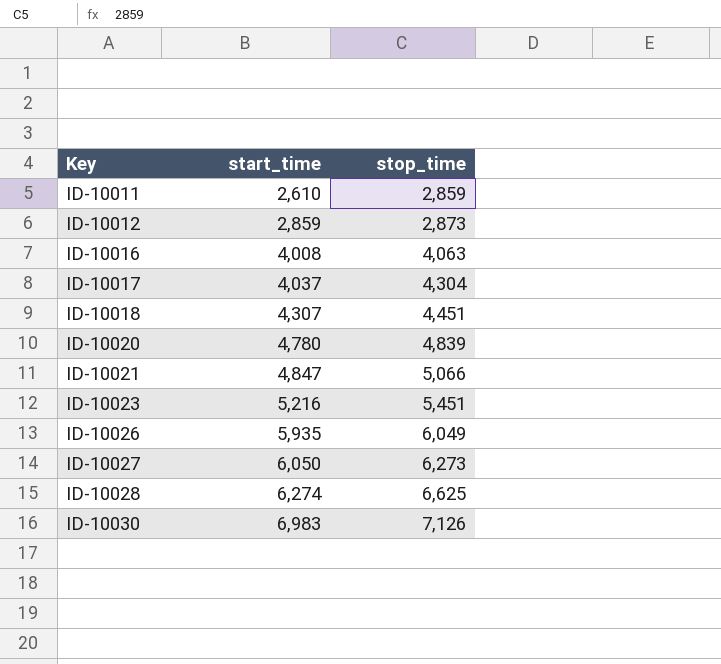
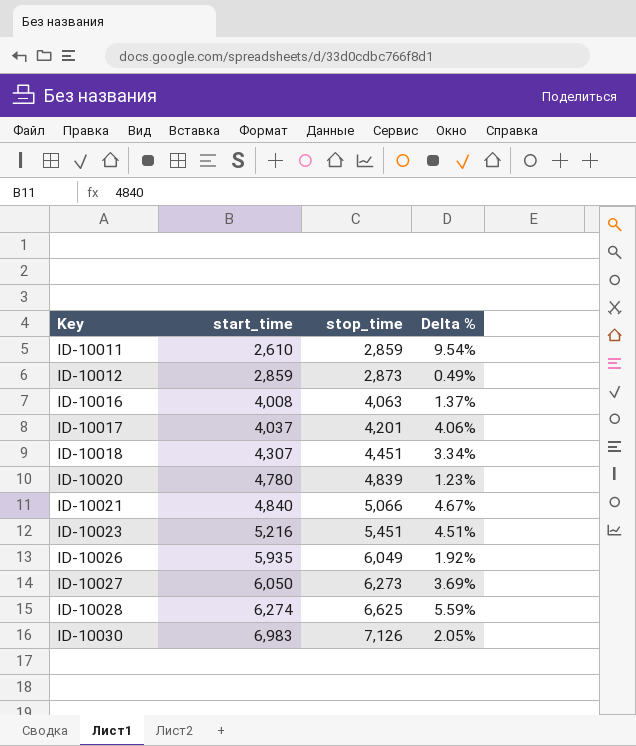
column Delta % | formula: none -> ([stop_time] - [start_time]) / [start_time]
ID-10017 | stop_time: 4,304 -> 4,201
ID-10021 | start_time: 4,847 -> 4,840

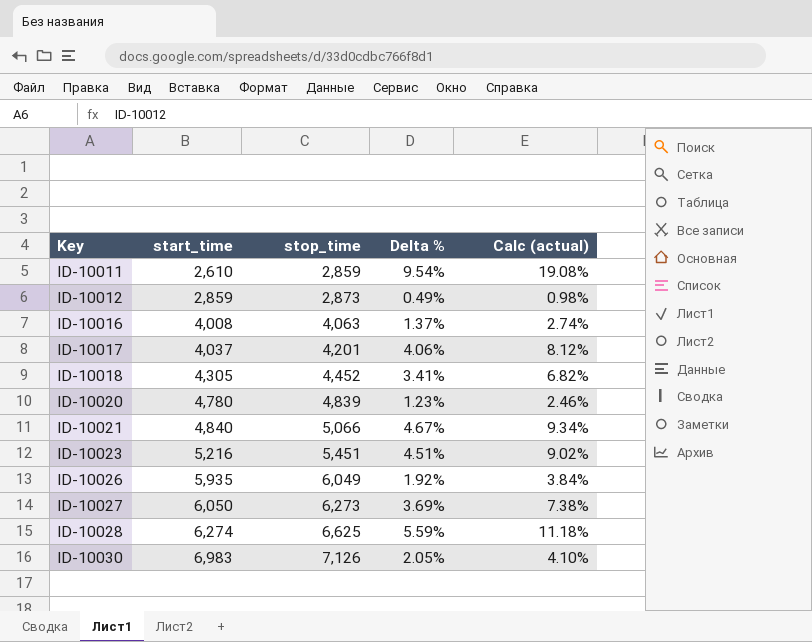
column Calc (actual) | formula: none -> [Delta %] * 2
ID-10018 | start_time: 4,307 -> 4,305
ID-10018 | stop_time: 4,451 -> 4,452
ID-10018 | Delta %: 3.34% -> 3.41%

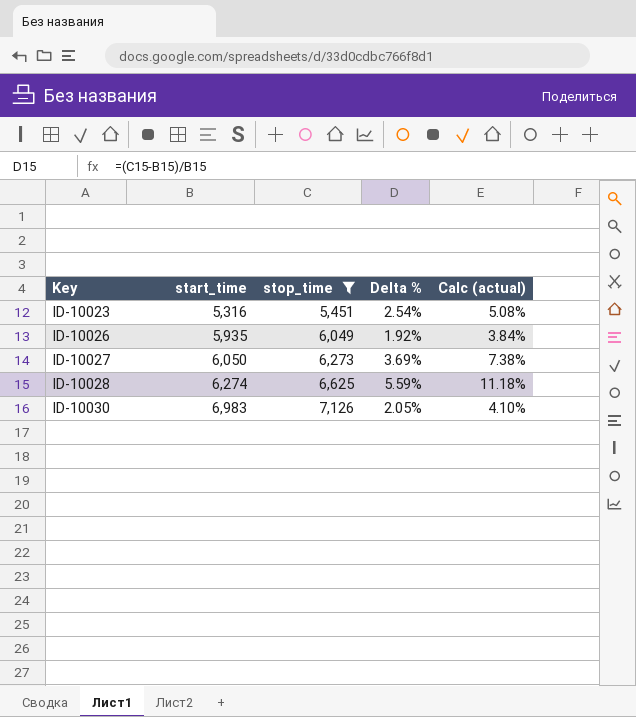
filter: none -> stop_time >= 5,451
ID-10023 | start_time: 5,216 -> 5,316
ID-10023 | Delta %: 4.51% -> 2.54%
ID-10023 | Calc (actual): 9.02% -> 5.08%

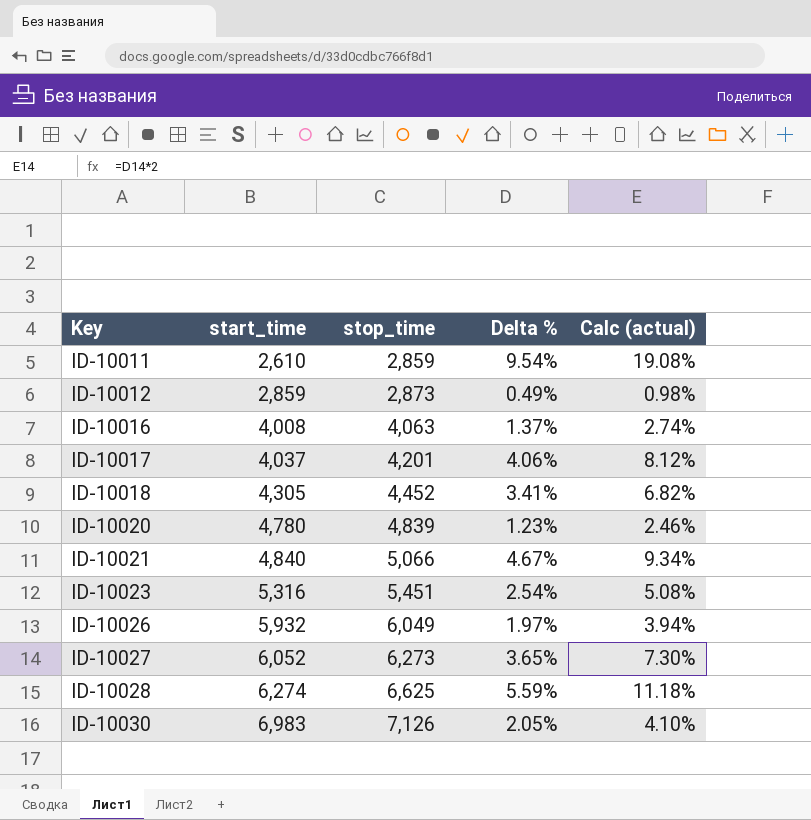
filter: stop_time >= 5,451 -> none
ID-10026 | start_time: 5,935 -> 5,932
ID-10026 | Delta %: 1.92% -> 1.97%
ID-10026 | Calc (actual): 3.84% -> 3.94%
ID-10027 | start_time: 6,050 -> 6,052
ID-10027 | Delta %: 3.69% -> 3.65%
ID-10027 | Calc (actual): 7.38% -> 7.30%

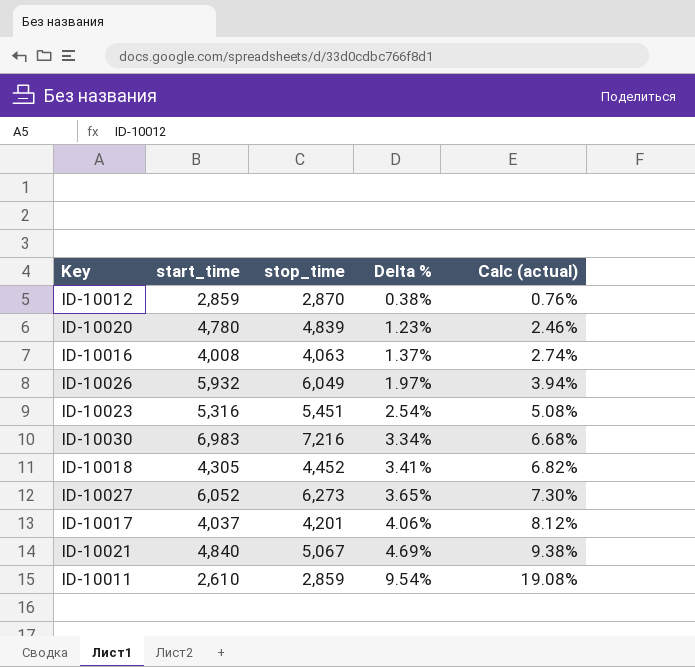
row order: Key ascending -> Delta % ascending
row ID-10028: 6,274 | 6,625 | 5.59% | 11.18% -> none
ID-10012 | stop_time: 2,873 -> 2,870
ID-10012 | Delta %: 0.49% -> 0.38%
ID-10012 | Calc (actual): 0.98% -> 0.76%
ID-10030 | stop_time: 7,126 -> 7,216
ID-10030 | Delta %: 2.05% -> 3.34%
ID-10030 | Calc (actual): 4.10% -> 6.68%
ID-10021 | stop_time: 5,066 -> 5,067
ID-10021 | Delta %: 4.67% -> 4.69%
ID-10021 | Calc (actual): 9.34% -> 9.38%

